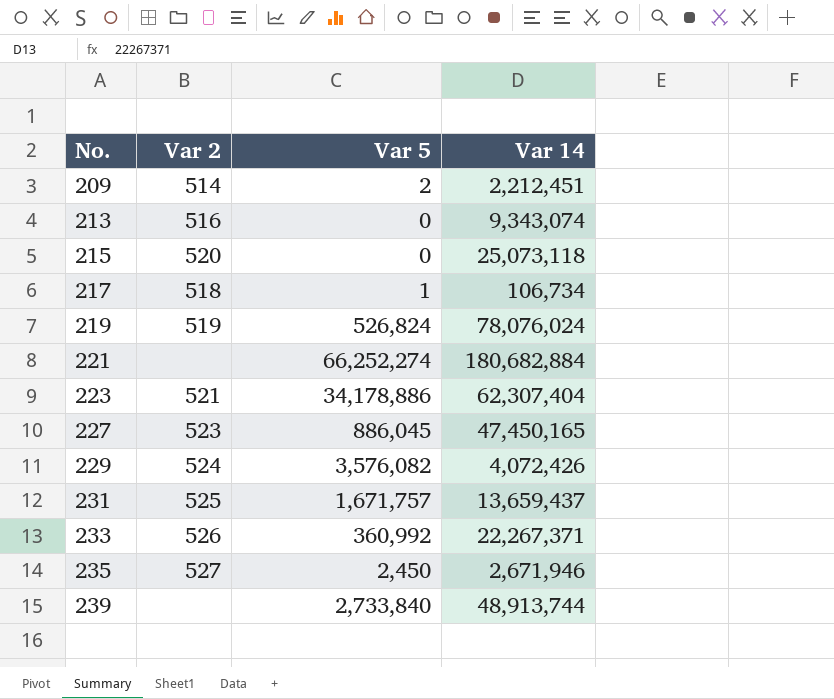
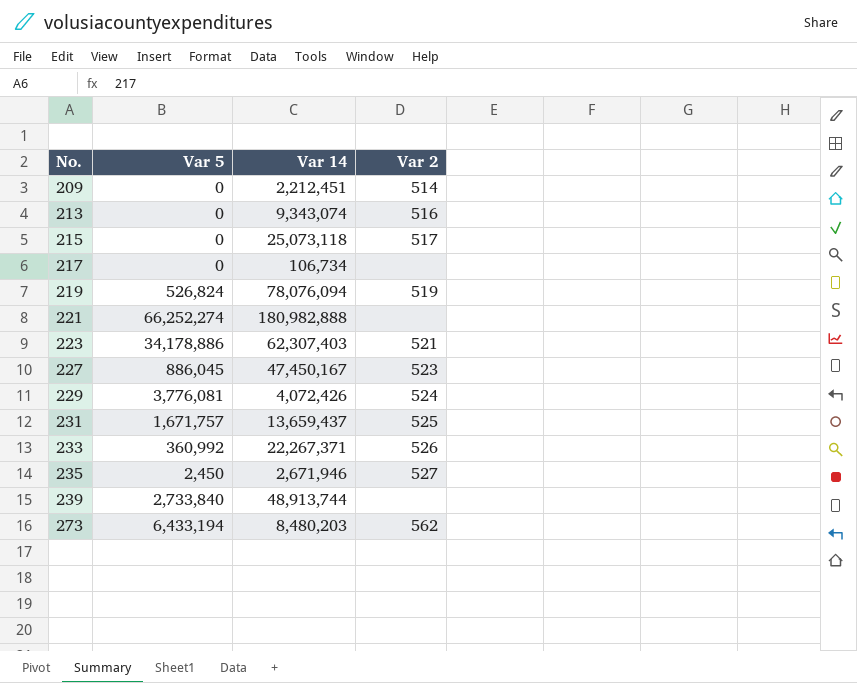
column Var 2 | position: 2 -> 4
209 | Var 5: 2 -> 0
215 | Var 2: 520 -> 517
217 | Var 5: 1 -> 0
217 | Var 2: 518 -> none
219 | Var 14: 78,076,024 -> 78,076,094
221 | Var 14: 180,682,884 -> 180,982,888
223 | Var 14: 62,307,404 -> 62,307,403
227 | Var 14: 47,450,165 -> 47,450,167
229 | Var 5: 3,576,082 -> 3,776,081
row 273: none -> 6,433,194 | 8,480,203 | 562

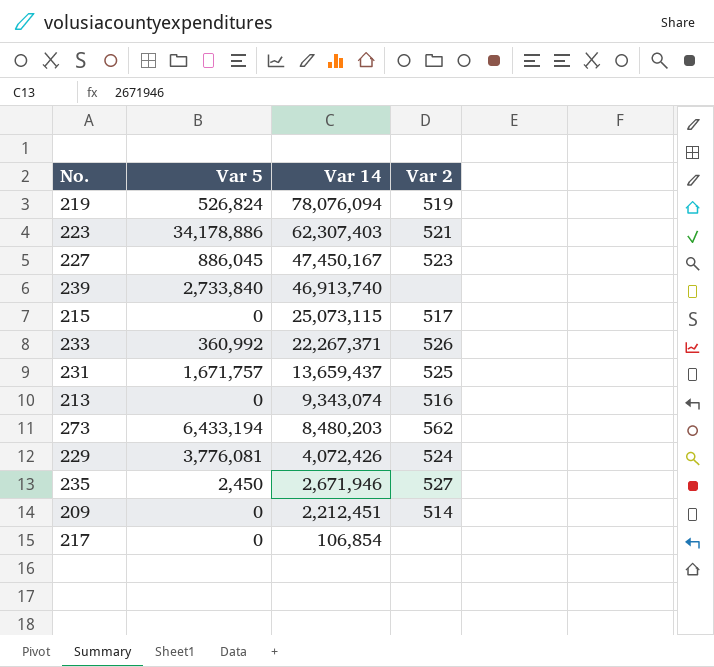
row order: No. ascending -> Var 14 descending
row 221: 66,252,274 | 180,982,888 | none -> none
239 | Var 14: 48,913,744 -> 46,913,740
215 | Var 14: 25,073,118 -> 25,073,115
217 | Var 14: 106,734 -> 106,854

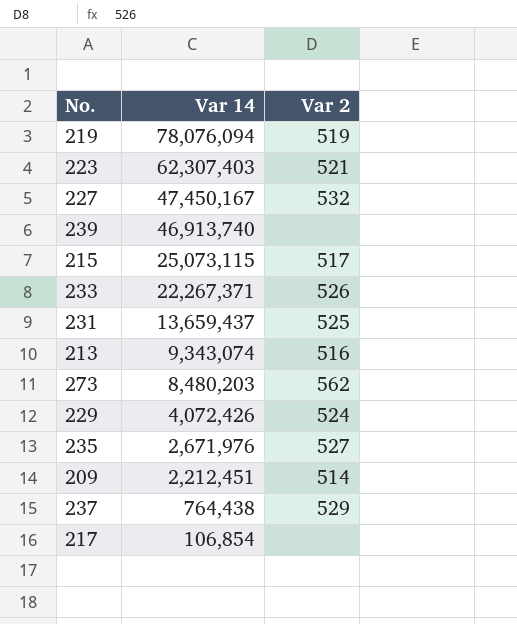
column Var 5 | position: 2 -> none
227 | Var 2: 523 -> 532
235 | Var 14: 2,671,946 -> 2,671,976
row 237: none -> 764,438 | 529

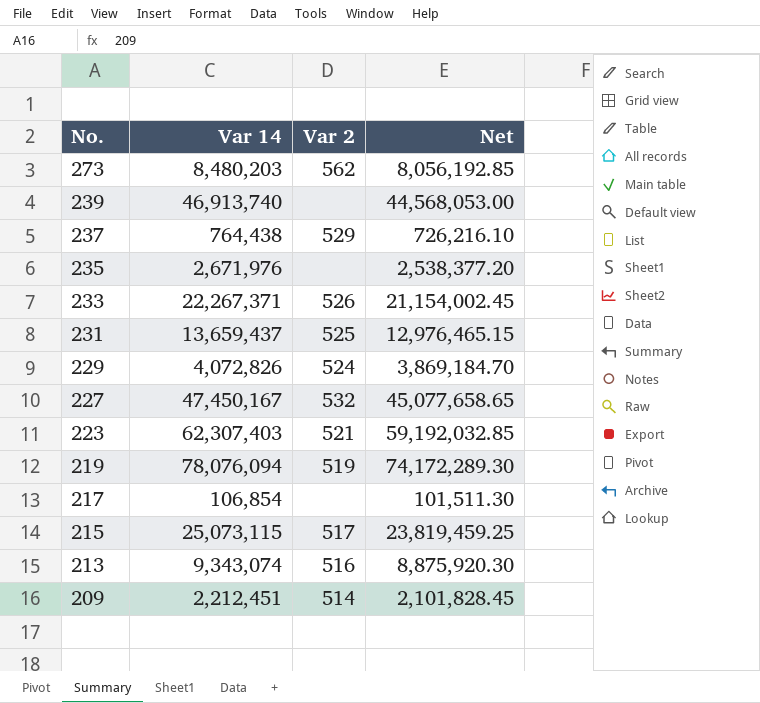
row order: Var 14 descending -> No. descending
column Net | formula: none -> [Var 14] * 0.95
235 | Var 2: 527 -> none
229 | Var 14: 4,072,426 -> 4,072,826

